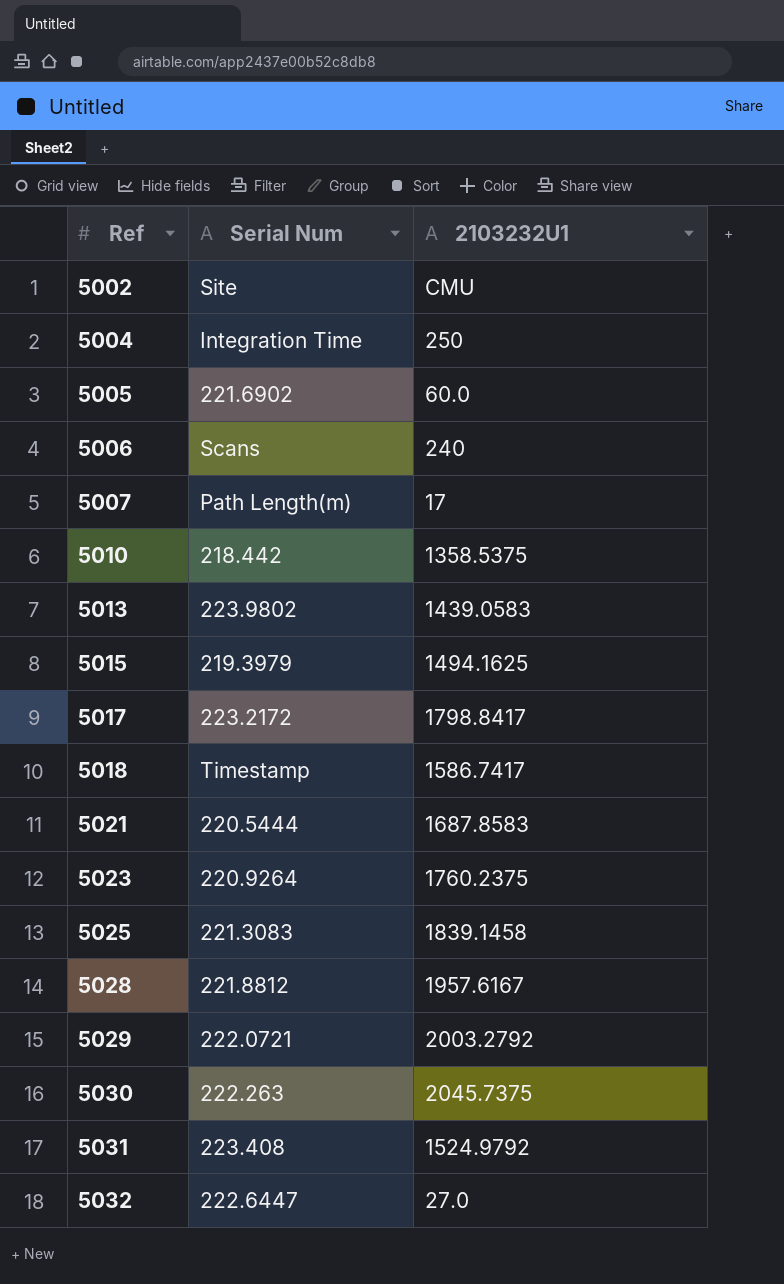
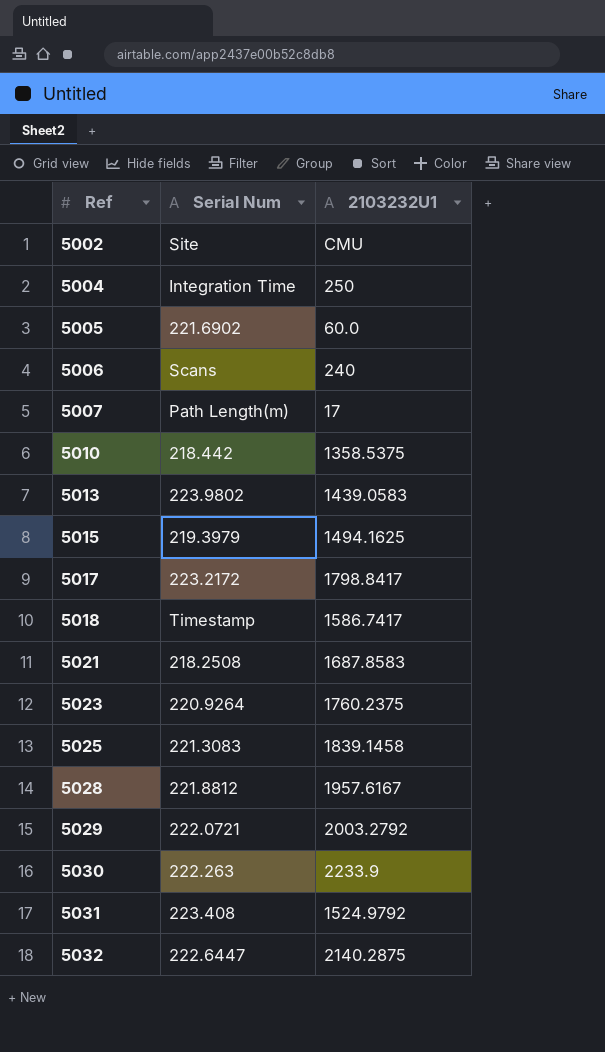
5021 | Serial Num: 220.5444 -> 218.2508
5030 | 2103232U1: 2045.7375 -> 2233.9
5032 | 2103232U1: 27.0 -> 2140.2875

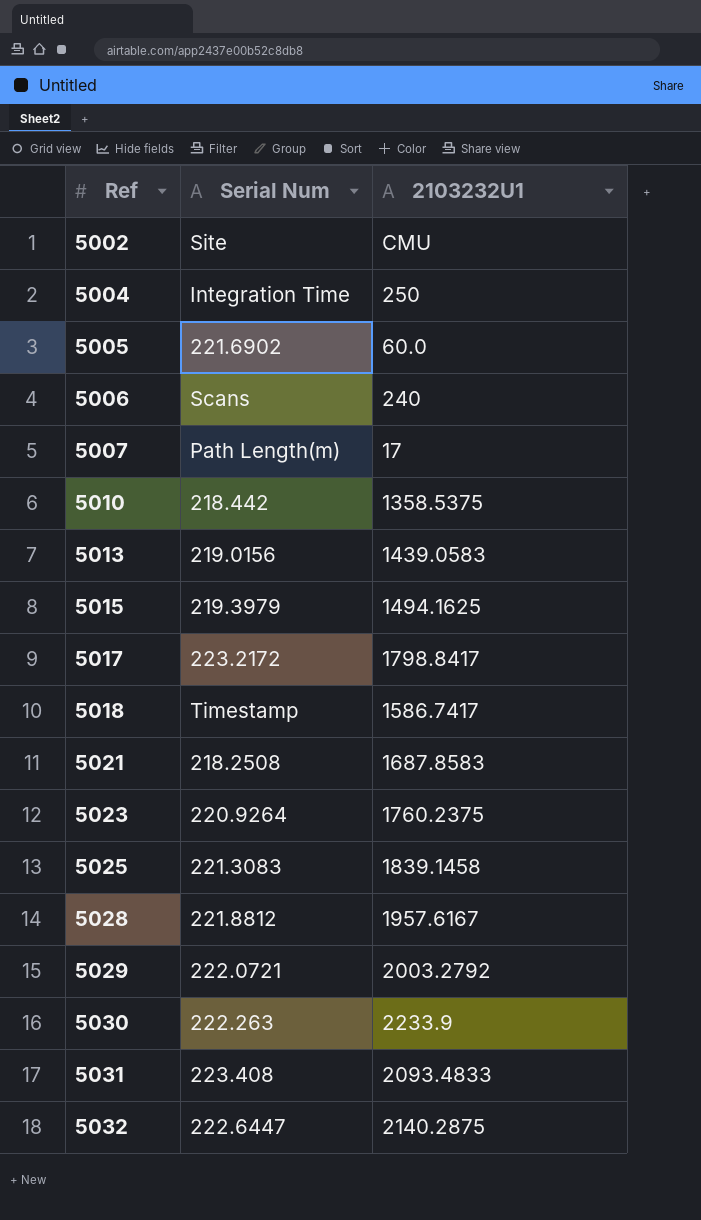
5013 | Serial Num: 223.9802 -> 219.0156
5031 | 2103232U1: 1524.9792 -> 2093.4833

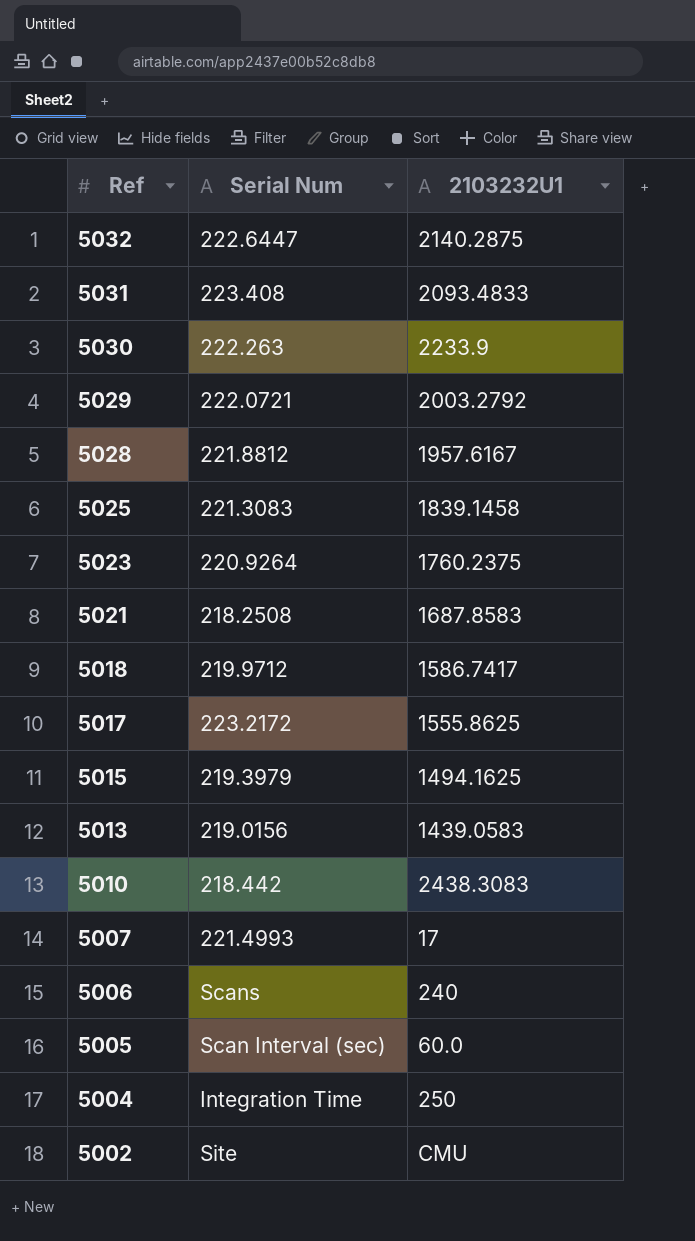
row order: Ref ascending -> Ref descending
5018 | Serial Num: Timestamp -> 219.9712
5017 | 2103232U1: 1798.8417 -> 1555.8625
5010 | 2103232U1: 1358.5375 -> 2438.3083
5007 | Serial Num: Path Length(m) -> 221.4993
5005 | Serial Num: 221.6902 -> Scan Interval (sec)

